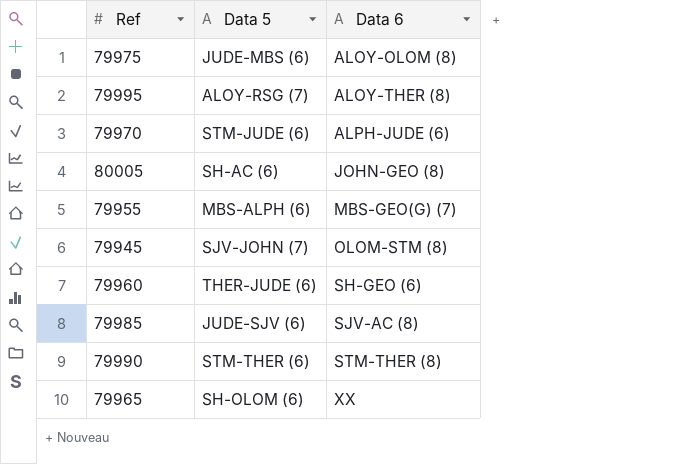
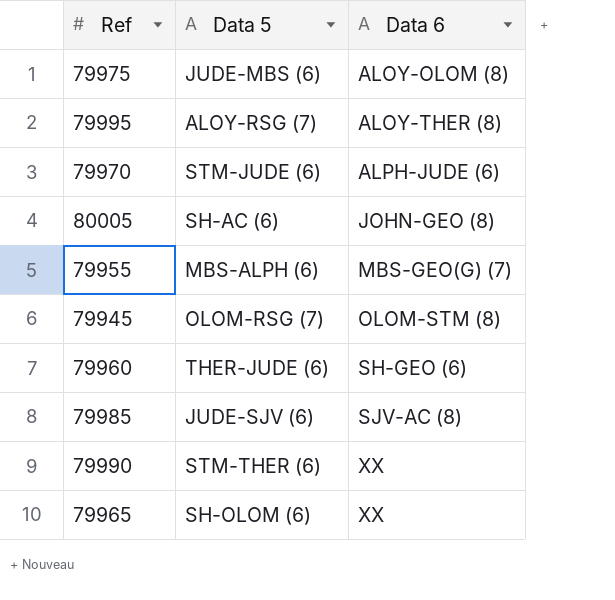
79945 | Data 5: SJV-JOHN (7) -> OLOM-RSG (7)
79990 | Data 6: STM-THER (8) -> XX

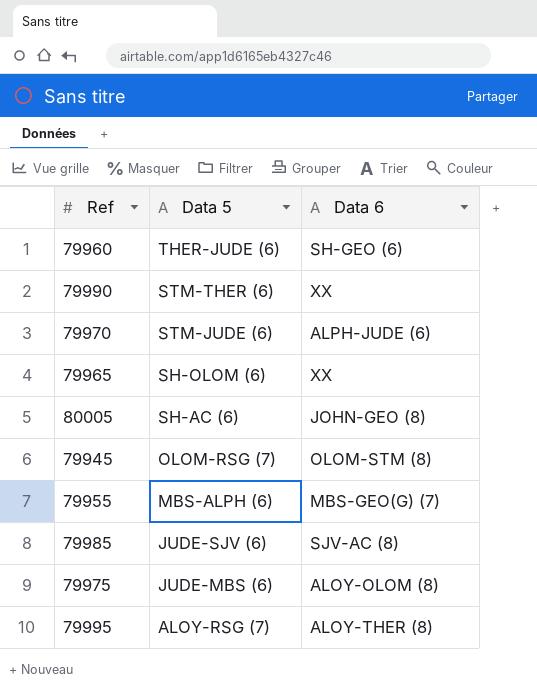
row order: Data 6 ascending -> Data 5 descending

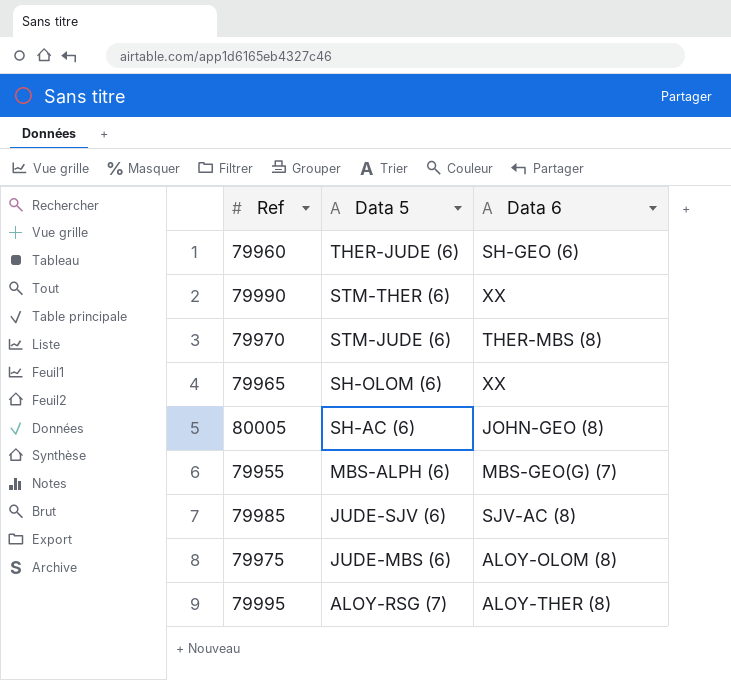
row 79945: OLOM-RSG (7) | OLOM-STM (8) -> none
79970 | Data 6: ALPH-JUDE (6) -> THER-MBS (8)

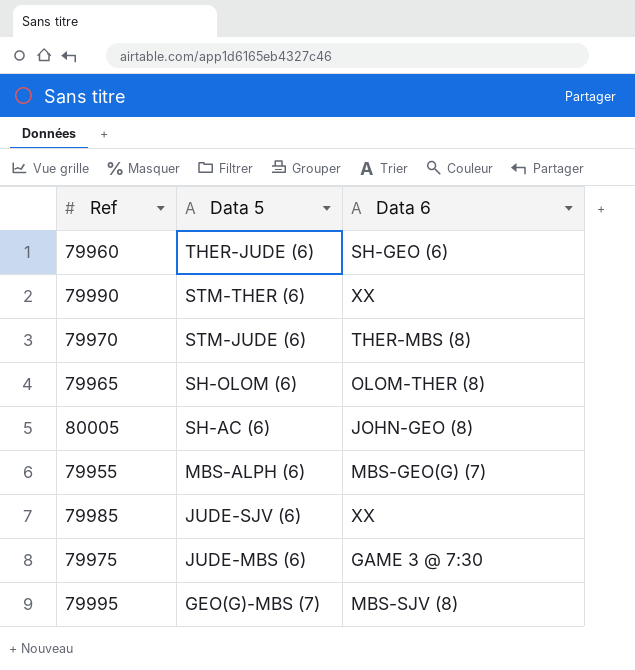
79965 | Data 6: XX -> OLOM-THER (8)
79985 | Data 6: SJV-AC (8) -> XX
79975 | Data 6: ALOY-OLOM (8) -> GAME 3 @ 7:30
79995 | Data 5: ALOY-RSG (7) -> GEO(G)-MBS (7)
79995 | Data 6: ALOY-THER (8) -> MBS-SJV (8)

